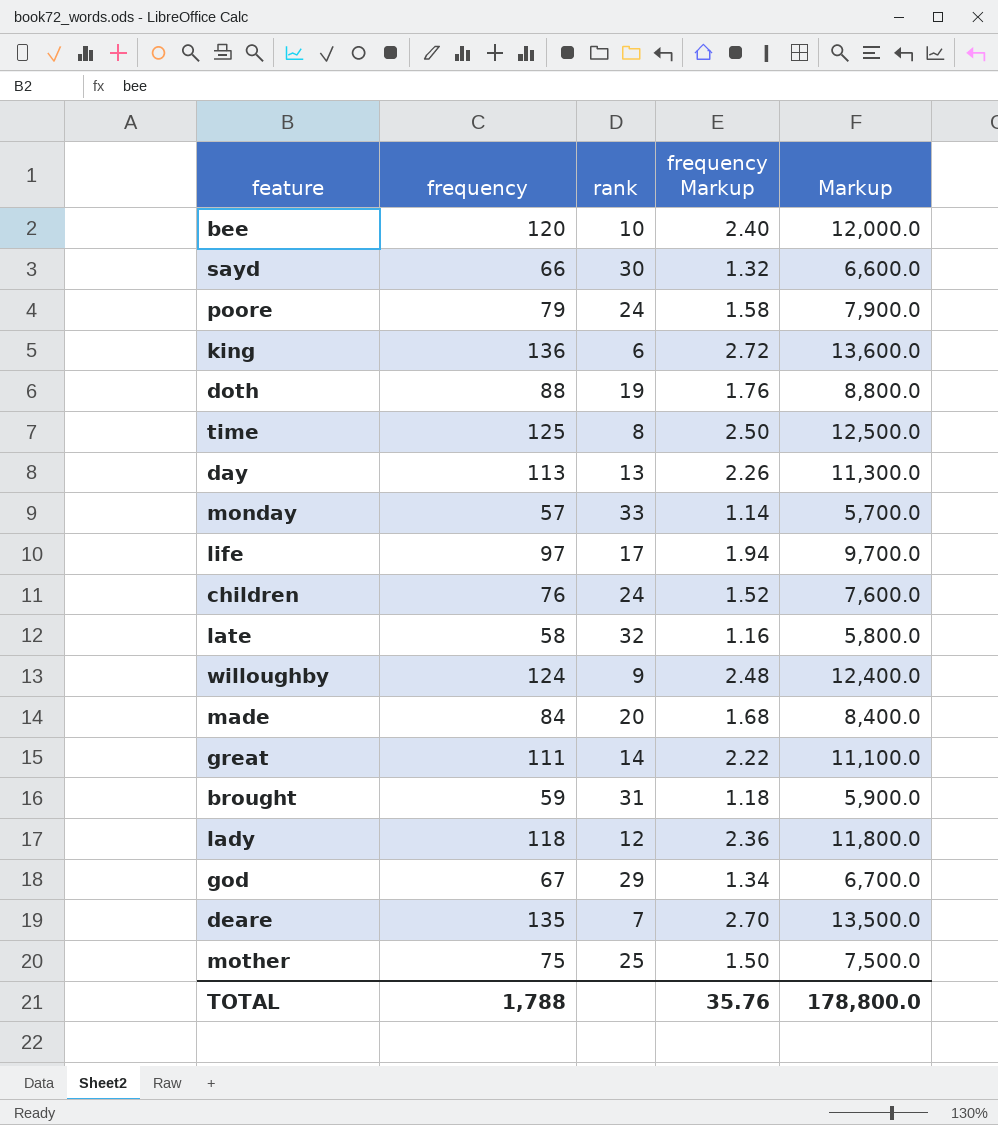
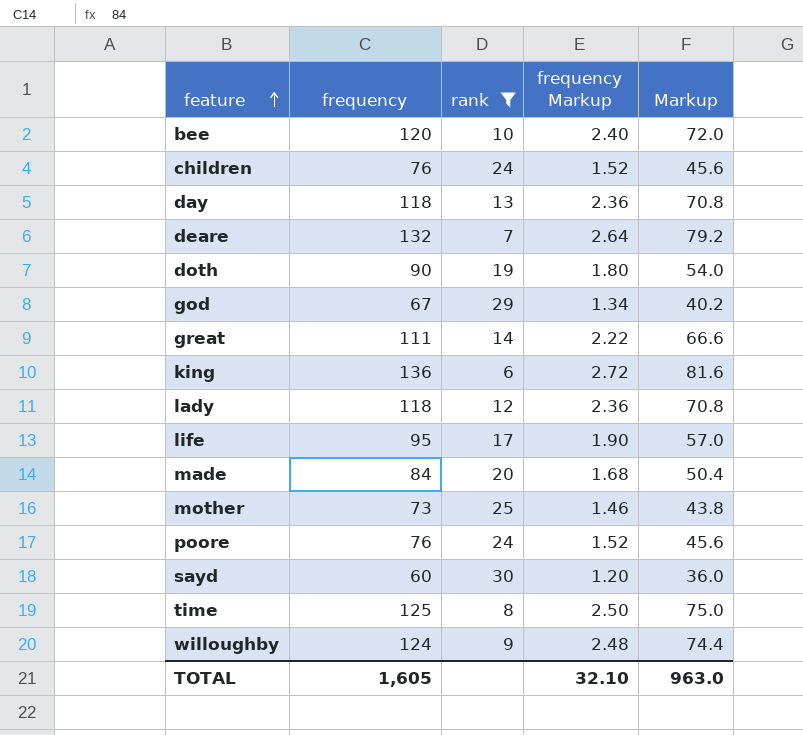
filter: none -> rank <= 30
row order: none -> feature ascending
column Markup | formula: [frequency] * 100 -> [frequency] * 0.6
day | frequency: 113 -> 118
day | frequency Markup: 2.26 -> 2.36
deare | frequency: 135 -> 132
deare | frequency Markup: 2.70 -> 2.64
doth | frequency: 88 -> 90
doth | frequency Markup: 1.76 -> 1.80
life | frequency: 97 -> 95
life | frequency Markup: 1.94 -> 1.90
mother | frequency: 75 -> 73
mother | frequency Markup: 1.50 -> 1.46
poore | frequency: 79 -> 76
poore | frequency Markup: 1.58 -> 1.52
sayd | frequency: 66 -> 60
sayd | frequency Markup: 1.32 -> 1.20
TOTAL | frequency: 1,788 -> 1,605
TOTAL | frequency Markup: 35.76 -> 32.10
TOTAL | Markup: 178,800.0 -> 963.0

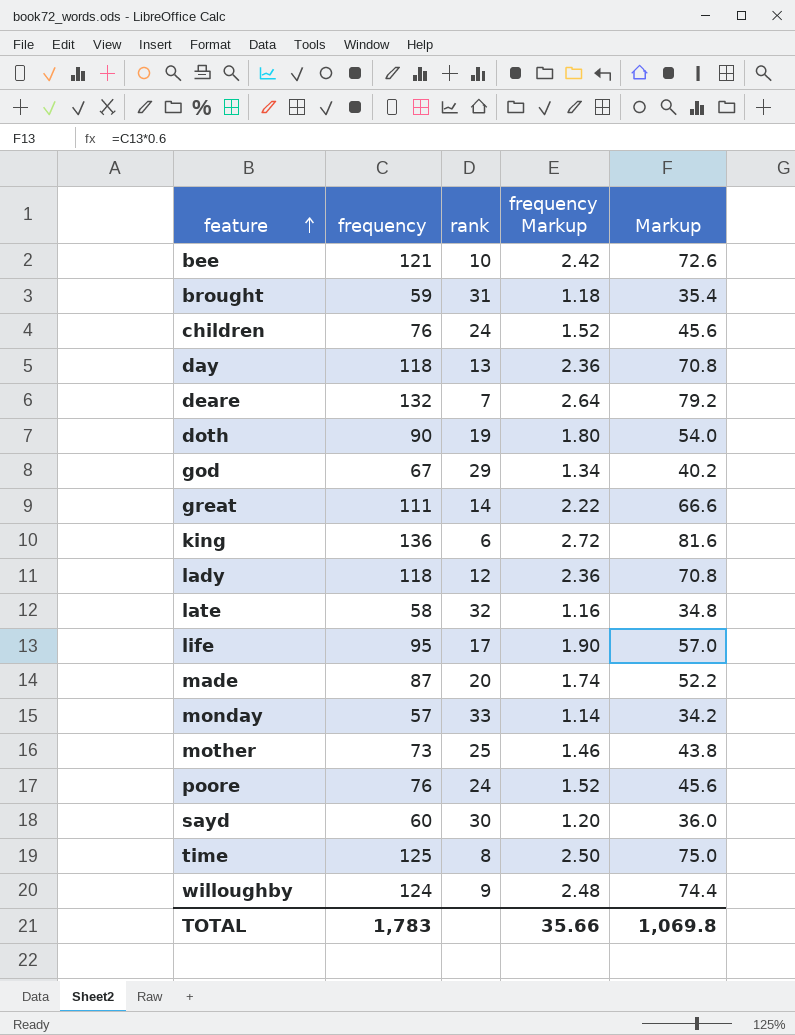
filter: rank <= 30 -> none
bee | frequency: 120 -> 121
bee | frequency Markup: 2.40 -> 2.42
bee | Markup: 72.0 -> 72.6
made | frequency: 84 -> 87
made | frequency Markup: 1.68 -> 1.74
made | Markup: 50.4 -> 52.2
TOTAL | frequency: 1,605 -> 1,783
TOTAL | frequency Markup: 32.10 -> 35.66
TOTAL | Markup: 963.0 -> 1,069.8

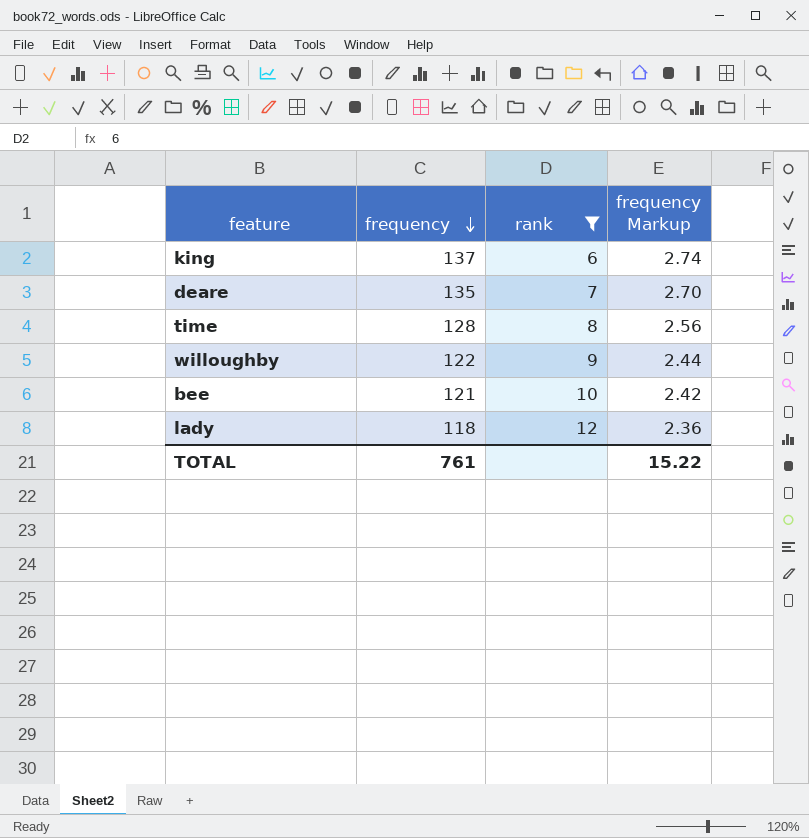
filter: none -> rank <= 12
row order: feature ascending -> frequency descending
column Markup | formula: [frequency] * 0.6 -> none
king | frequency: 136 -> 137
king | frequency Markup: 2.72 -> 2.74
deare | frequency: 132 -> 135
deare | frequency Markup: 2.64 -> 2.70
time | frequency: 125 -> 128
time | frequency Markup: 2.50 -> 2.56
willoughby | frequency: 124 -> 122
willoughby | frequency Markup: 2.48 -> 2.44
TOTAL | frequency: 1,783 -> 761
TOTAL | frequency Markup: 35.66 -> 15.22

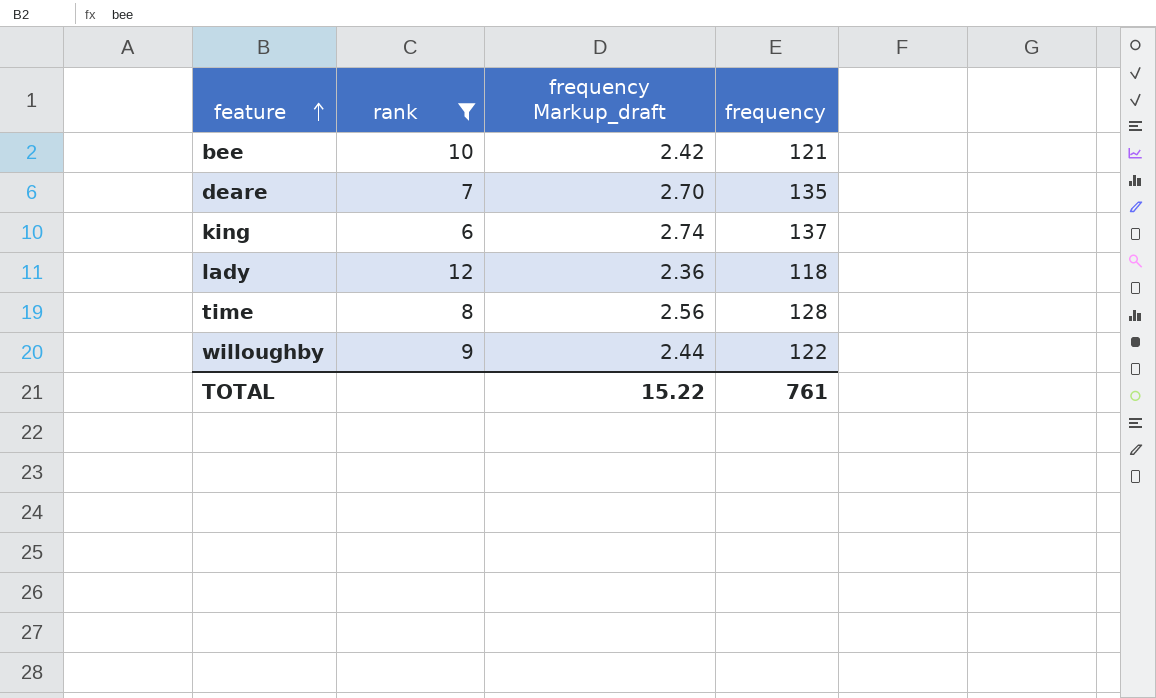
row order: frequency descending -> feature ascending
column name: frequency Markup -> frequency Markup_draft
column frequency | position: 2 -> 4

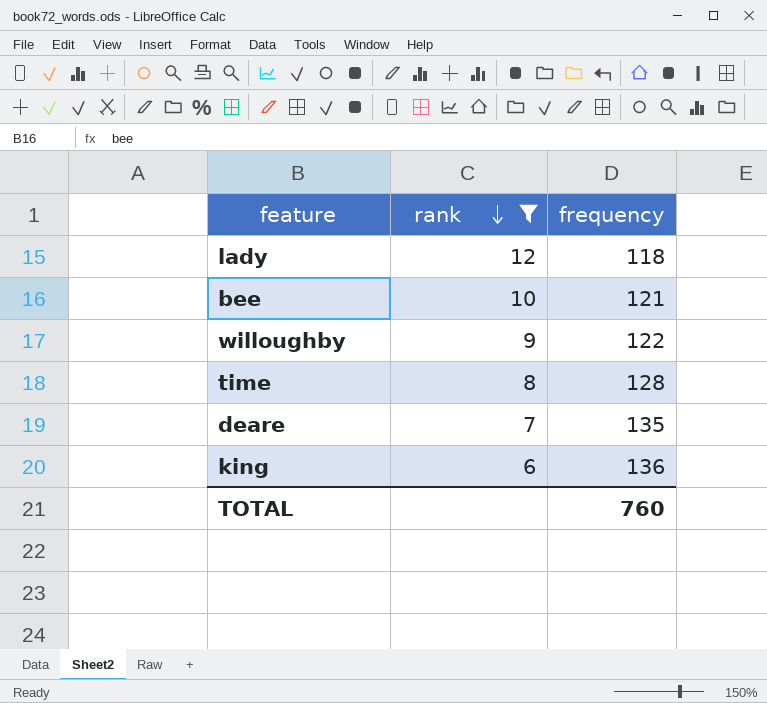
row order: feature ascending -> rank descending
column frequency Markup_draft | formula: [frequency] * 0.02 -> none
king | frequency: 137 -> 136
TOTAL | frequency: 761 -> 760

